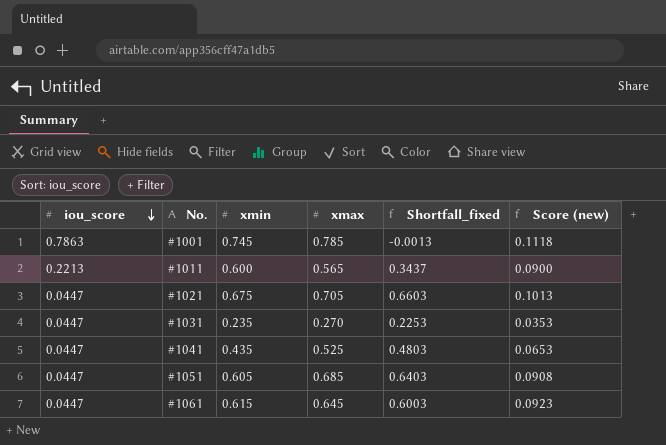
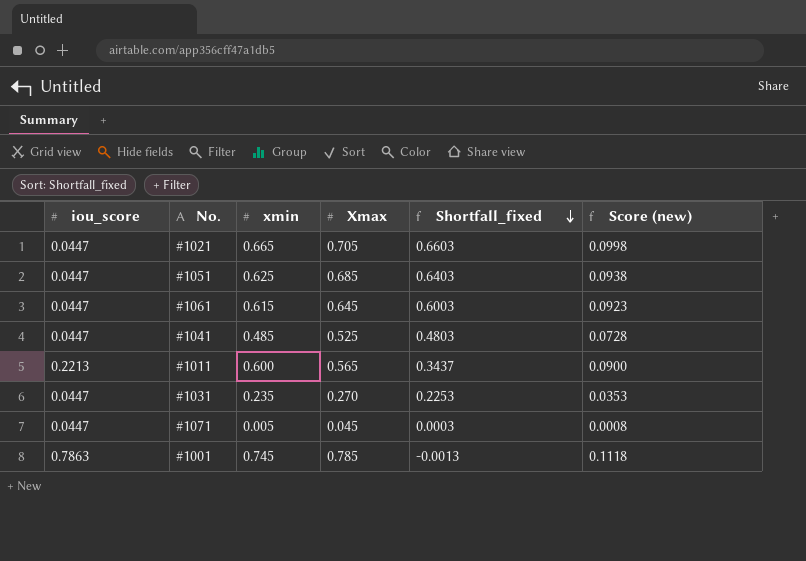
row order: iou_score descending -> Shortfall_fixed descending
column name: xmax -> Xmax
#1021 | xmin: 0.675 -> 0.665
#1021 | Score (new): 0.1013 -> 0.0998
#1051 | xmin: 0.605 -> 0.625
#1051 | Score (new): 0.0908 -> 0.0938
#1041 | xmin: 0.435 -> 0.485
#1041 | Score (new): 0.0653 -> 0.0728
row #1071: none -> 0.0447 | 0.005 | 0.045 | 0.0003 | 0.0008

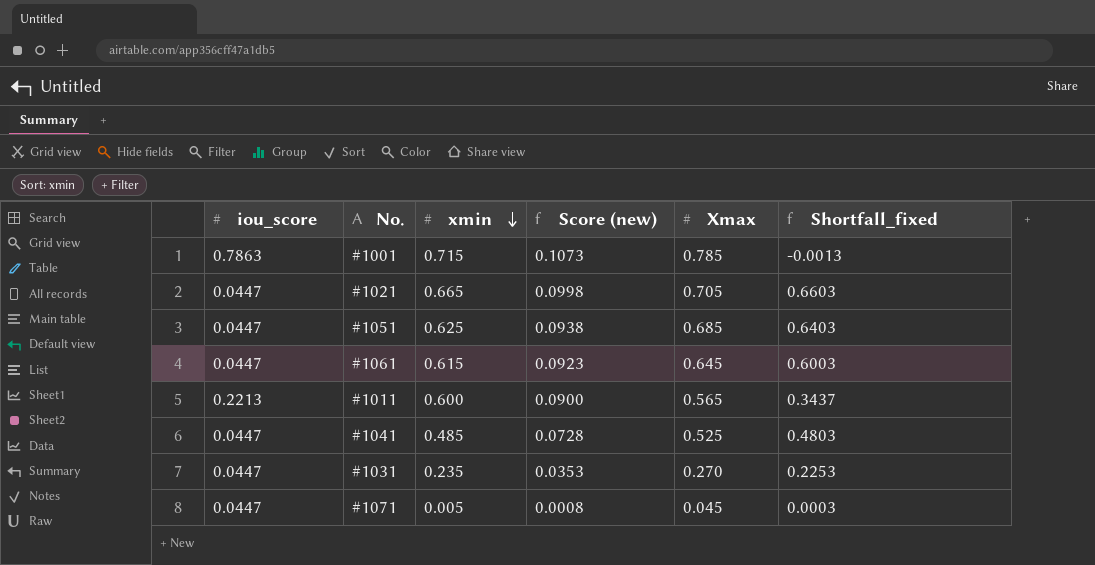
row order: Shortfall_fixed descending -> xmin descending
column Score (new) | position: 6 -> 4
#1001 | xmin: 0.745 -> 0.715
#1001 | Score (new): 0.1118 -> 0.1073

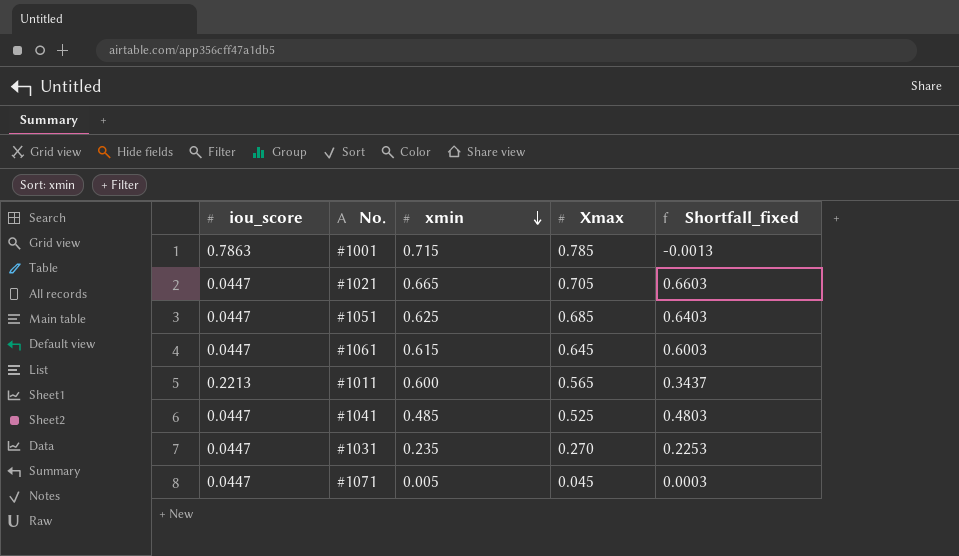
column Score (new) | formula: [xmin] * 0.15 -> none

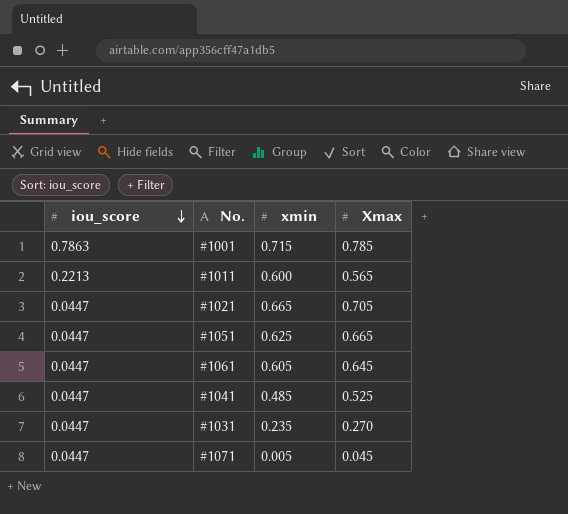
row order: xmin descending -> iou_score descending
column Shortfall_fixed | formula: [Xmax] - [iou_score] -> none
#1051 | Xmax: 0.685 -> 0.665
#1061 | xmin: 0.615 -> 0.605

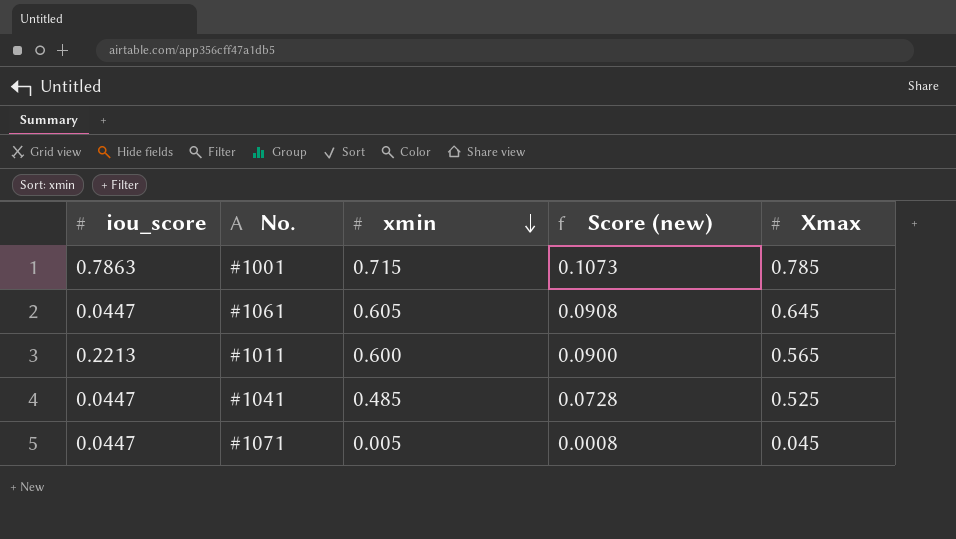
row order: iou_score descending -> xmin descending
column Score (new) | formula: none -> [xmin] * 0.15
row #1021: 0.0447 | 0.665 | 0.705 -> none
row #1051: 0.0447 | 0.625 | 0.665 -> none
row #1031: 0.0447 | 0.235 | 0.270 -> none

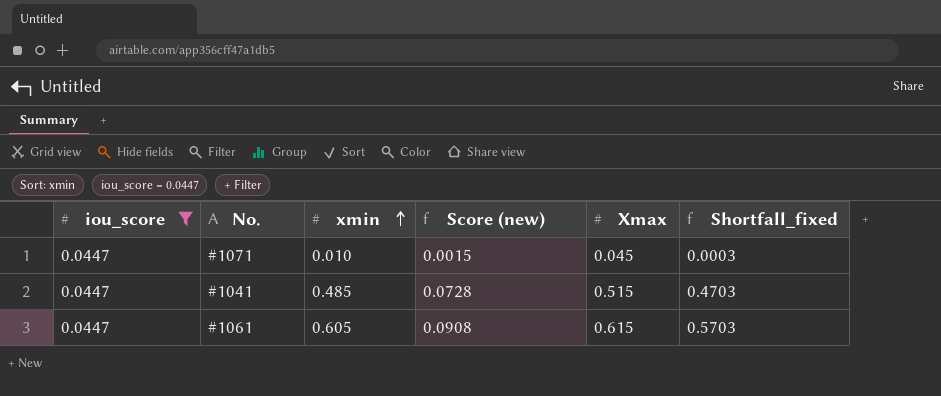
filter: none -> iou_score = 0.0447
row order: xmin descending -> xmin ascending
column Shortfall_fixed | formula: none -> [Xmax] - [iou_score]
#1071 | xmin: 0.005 -> 0.010
#1071 | Score (new): 0.0008 -> 0.0015
#1041 | Xmax: 0.525 -> 0.515
#1061 | Xmax: 0.645 -> 0.615

